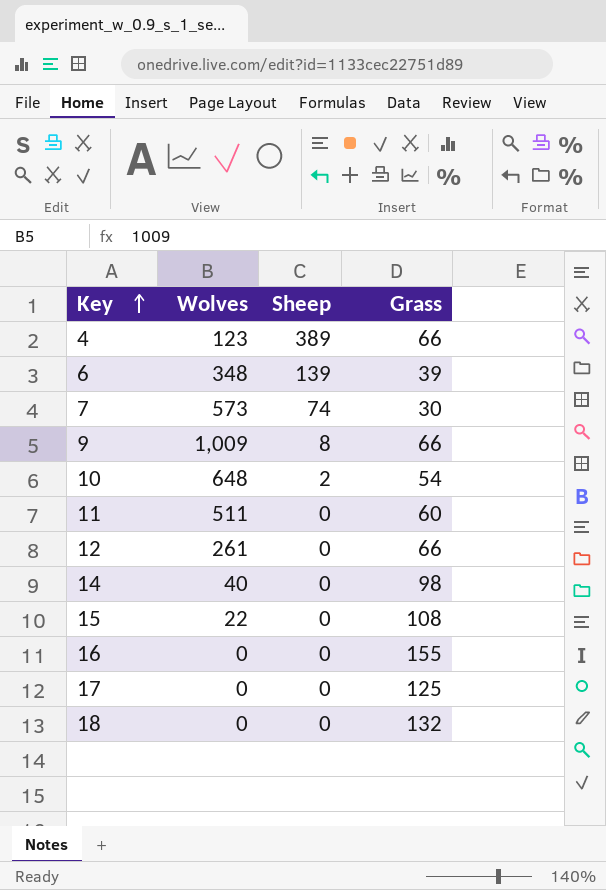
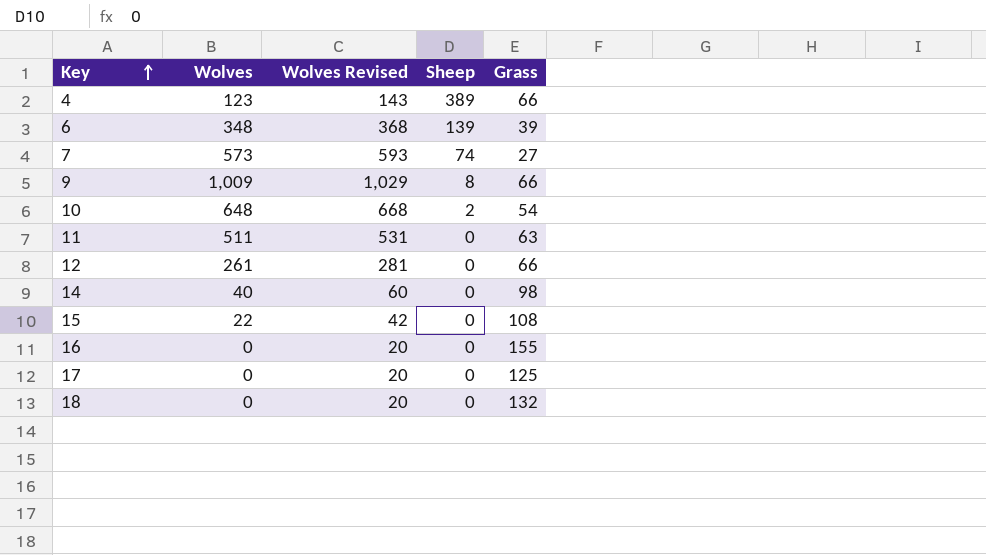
column Wolves Revised | formula: none -> [Wolves] + 20
7 | Grass: 30 -> 27
11 | Grass: 60 -> 63

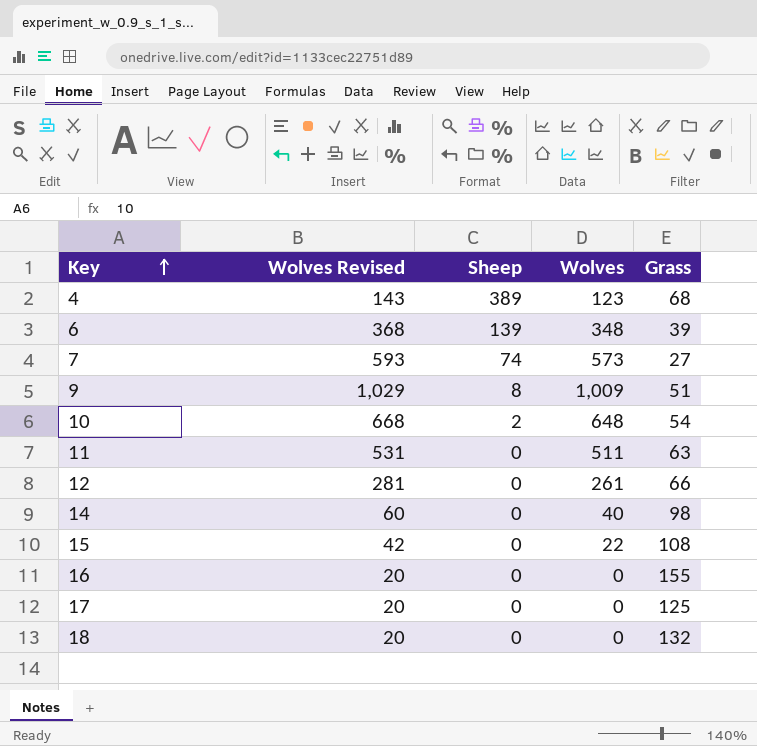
column Wolves | position: 2 -> 4
4 | Grass: 66 -> 68
9 | Grass: 66 -> 51

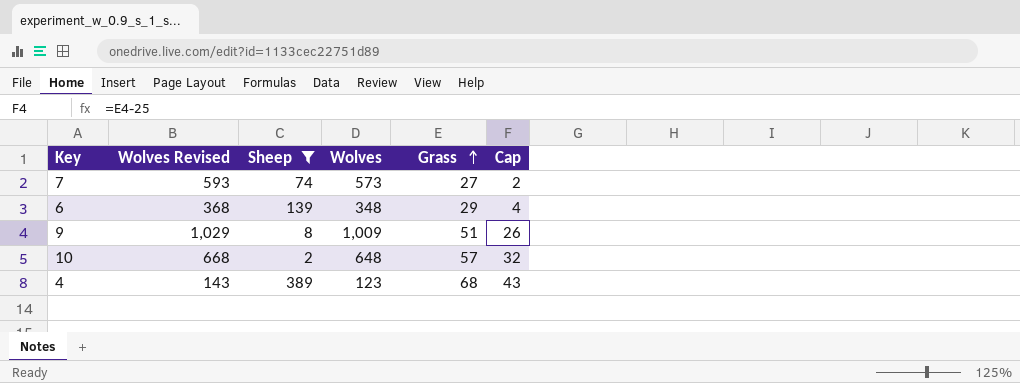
filter: none -> Sheep != 0
row order: Key ascending -> Grass ascending
column Cap | formula: none -> [Grass] - 25
6 | Grass: 39 -> 29
10 | Grass: 54 -> 57

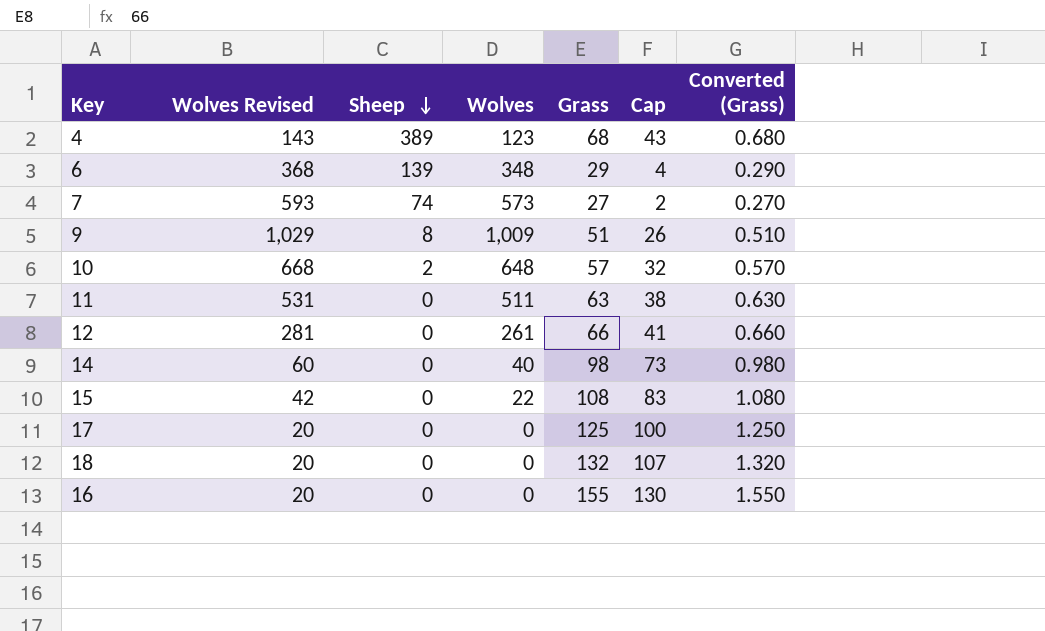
filter: Sheep != 0 -> none
row order: Grass ascending -> Sheep descending
column Converted (Grass) | formula: none -> [Grass] * 0.01

